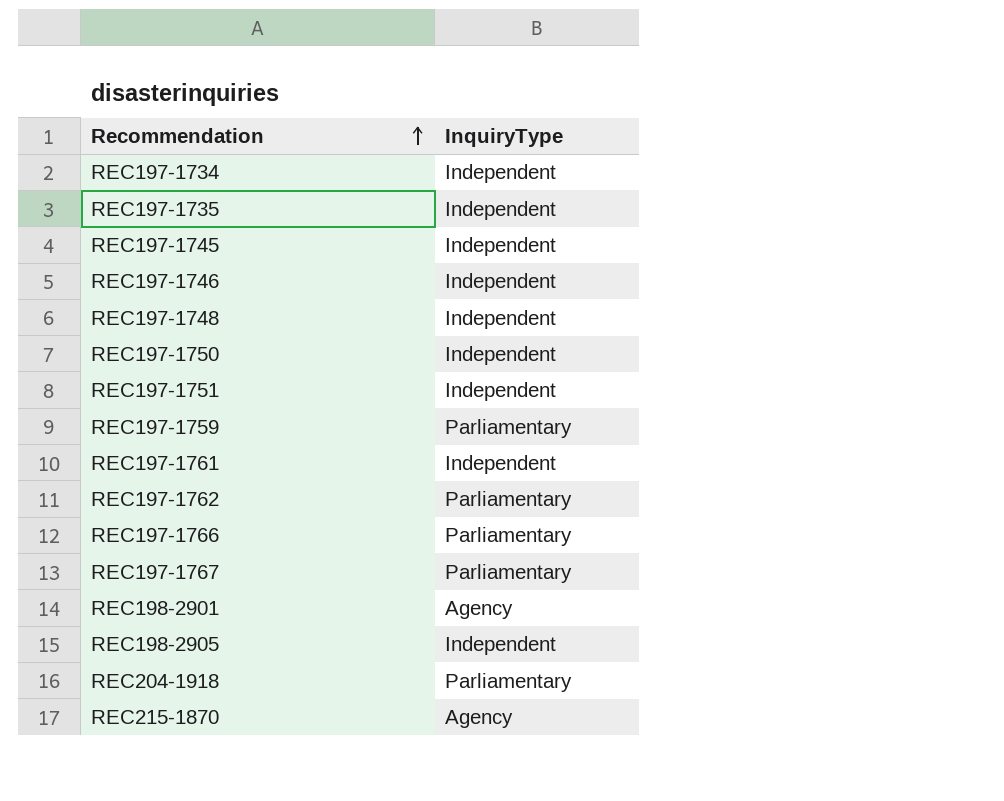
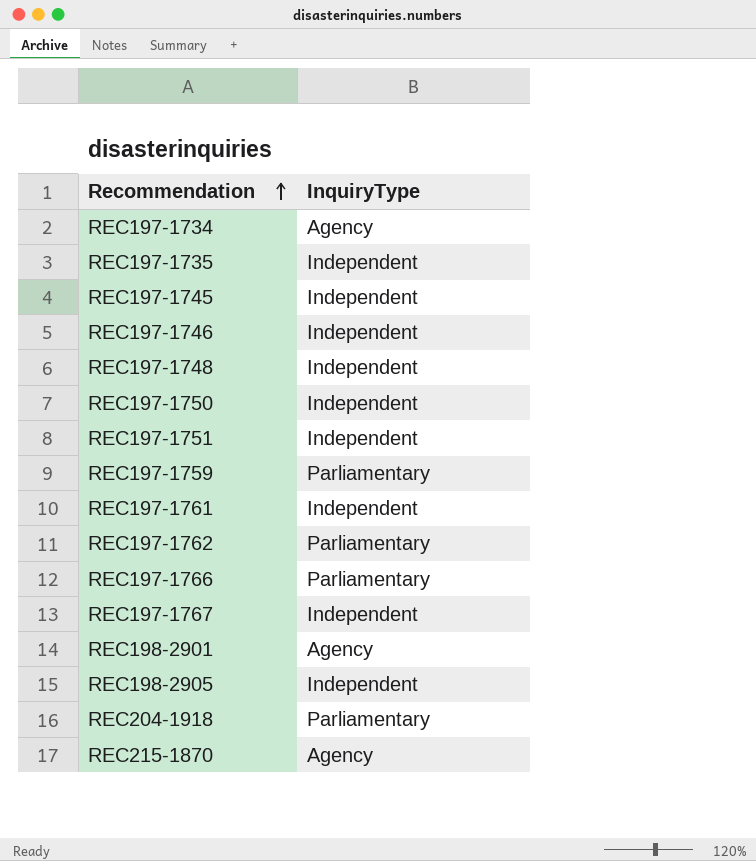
REC197-1734 | InquiryType: Independent -> Agency
REC197-1767 | InquiryType: Parliamentary -> Independent

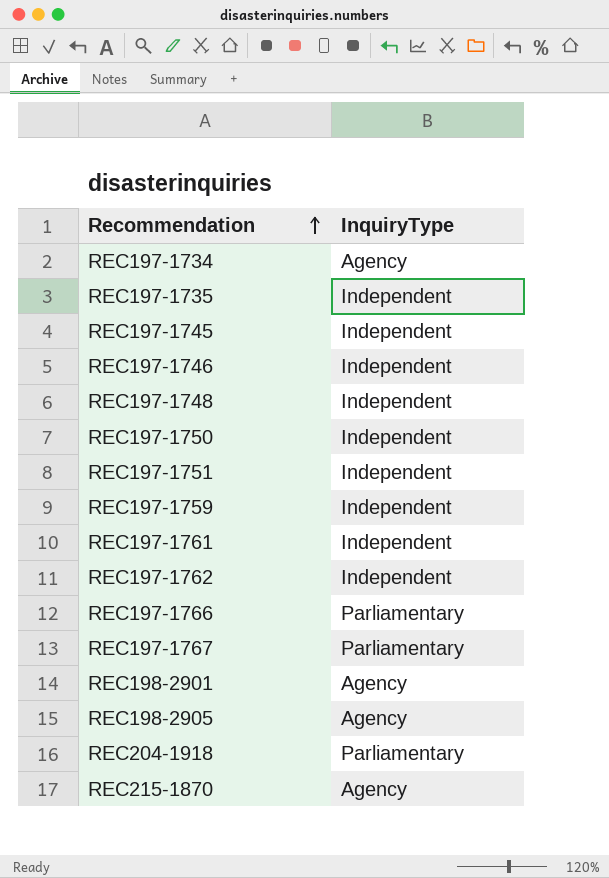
REC197-1759 | InquiryType: Parliamentary -> Independent
REC197-1762 | InquiryType: Parliamentary -> Independent
REC197-1767 | InquiryType: Independent -> Parliamentary
REC198-2905 | InquiryType: Independent -> Agency

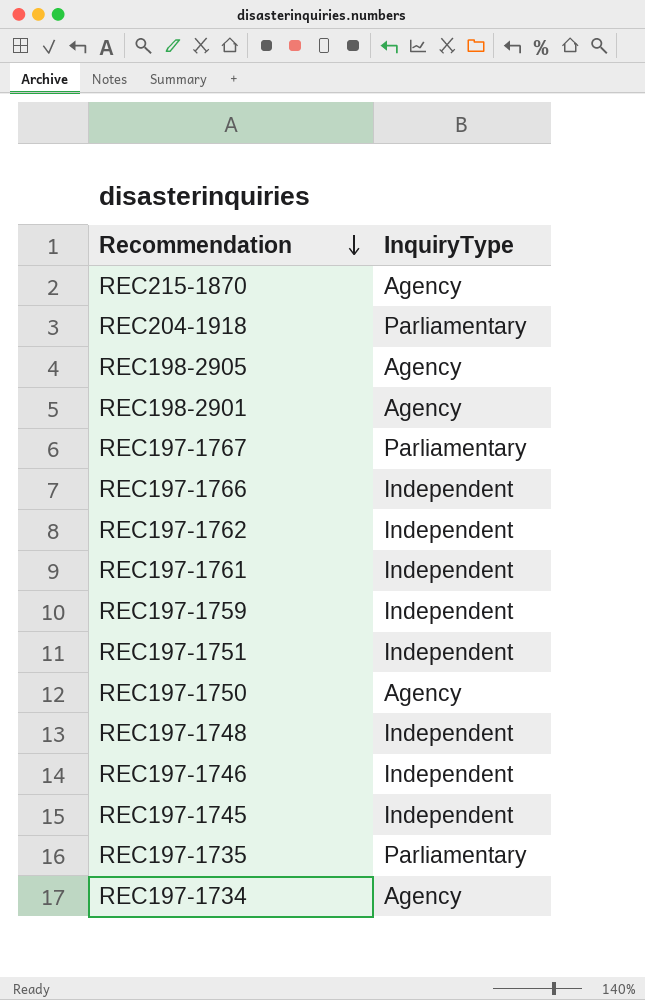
row order: Recommendation ascending -> Recommendation descending
REC197-1766 | InquiryType: Parliamentary -> Independent
REC197-1750 | InquiryType: Independent -> Agency
REC197-1735 | InquiryType: Independent -> Parliamentary

